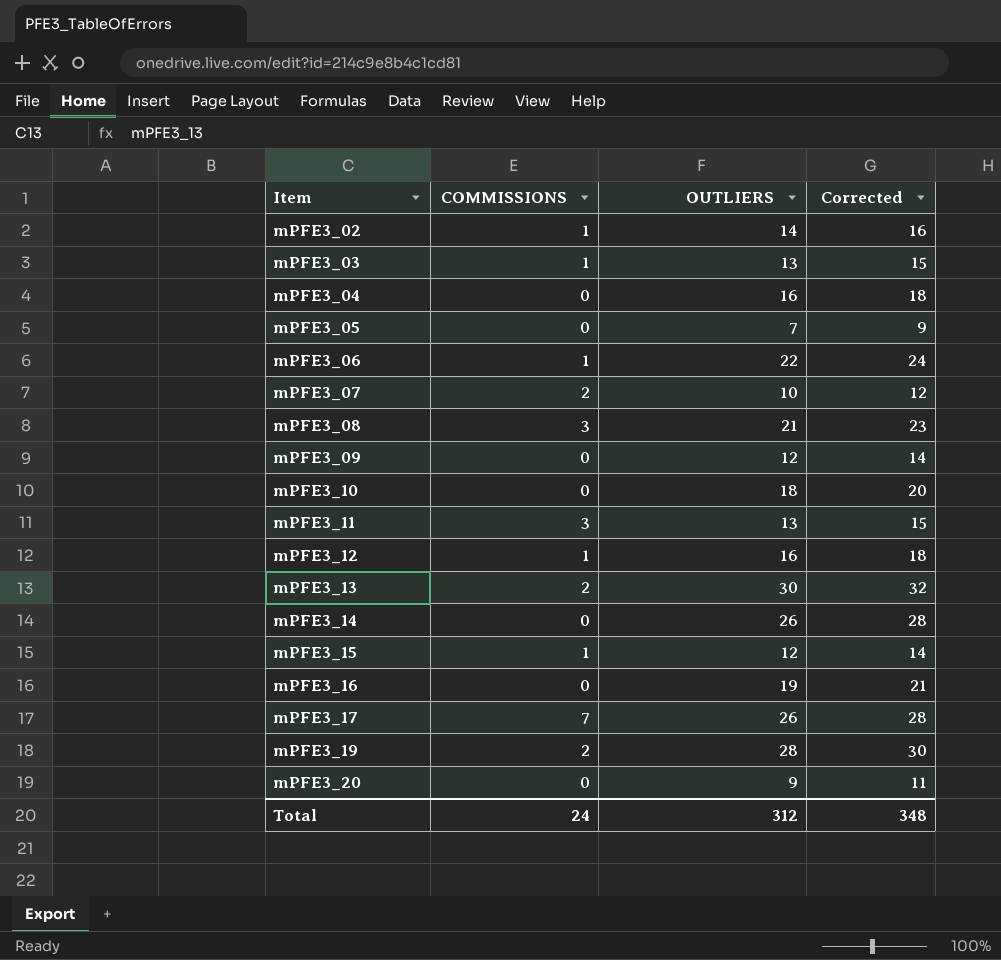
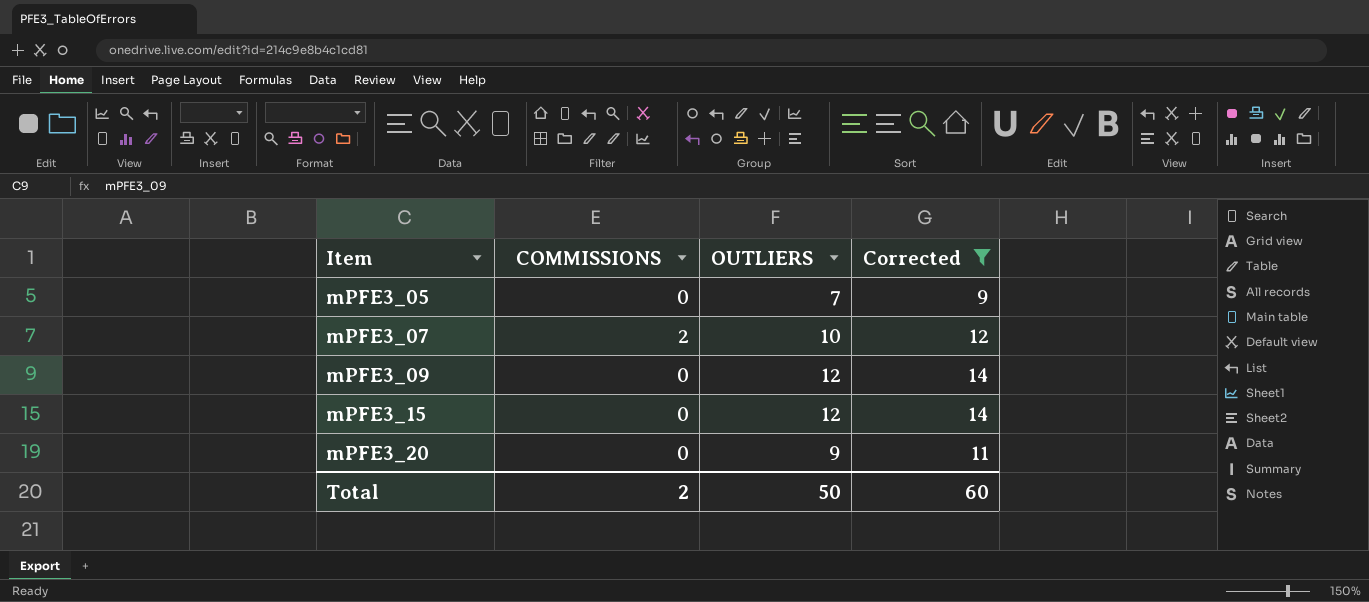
filter: none -> Corrected <= 14
mPFE3_15 | COMMISSIONS: 1 -> 0
Total | COMMISSIONS: 24 -> 2
Total | OUTLIERS: 312 -> 50
Total | Corrected: 348 -> 60

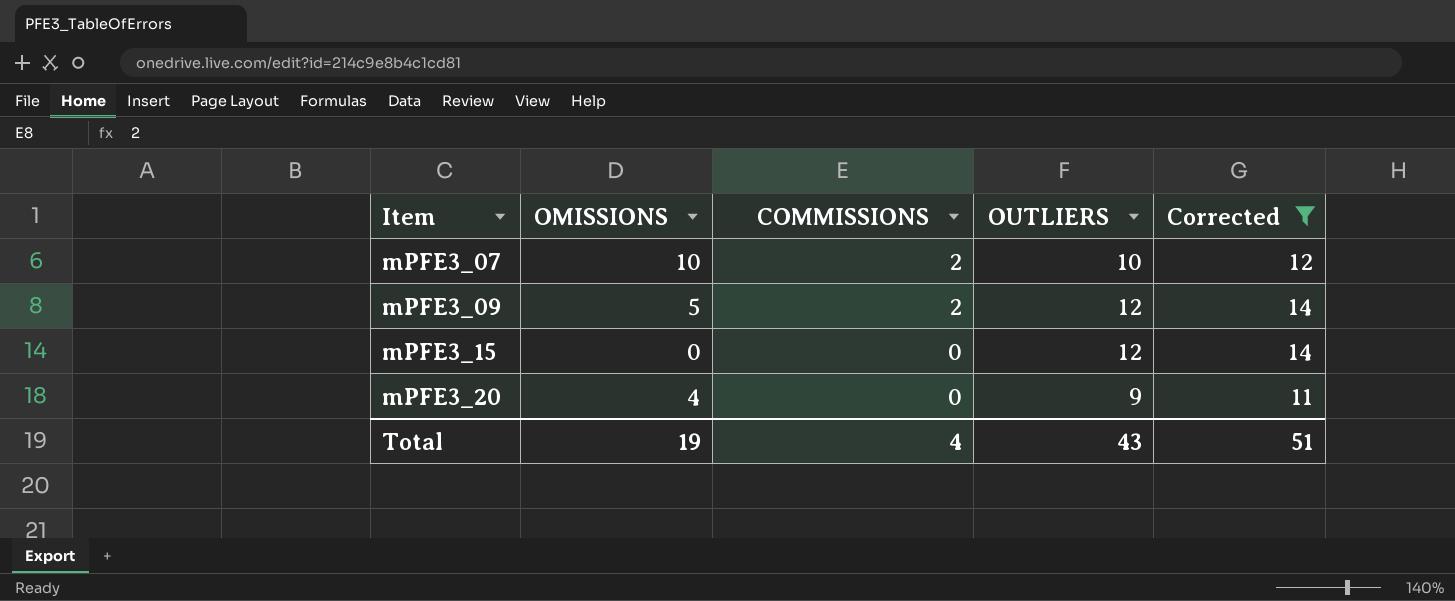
column OMISSIONS | position: none -> 2
row mPFE3_05: 0 | 7 | 9 -> none
mPFE3_09 | COMMISSIONS: 0 -> 2
Total | COMMISSIONS: 2 -> 4
Total | OUTLIERS: 50 -> 43
Total | Corrected: 60 -> 51

